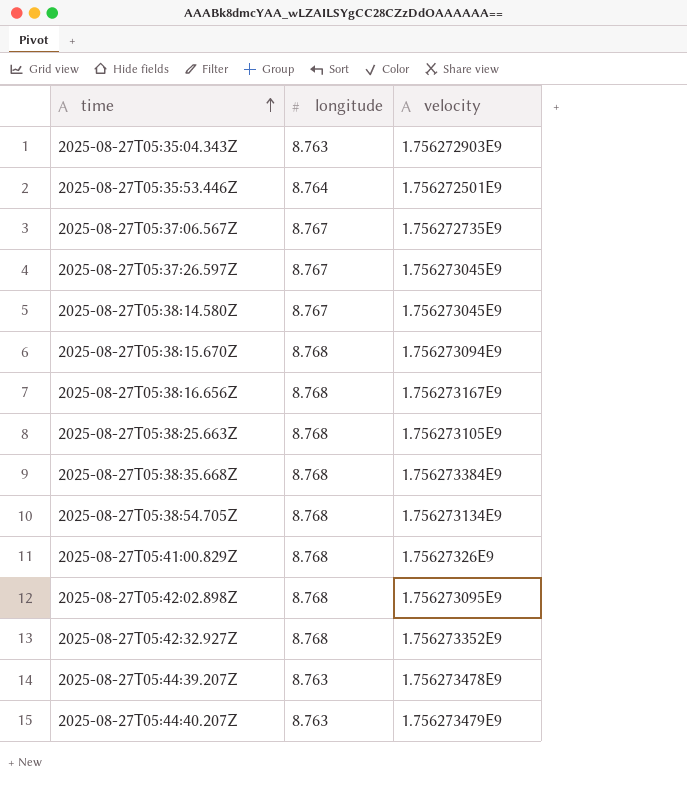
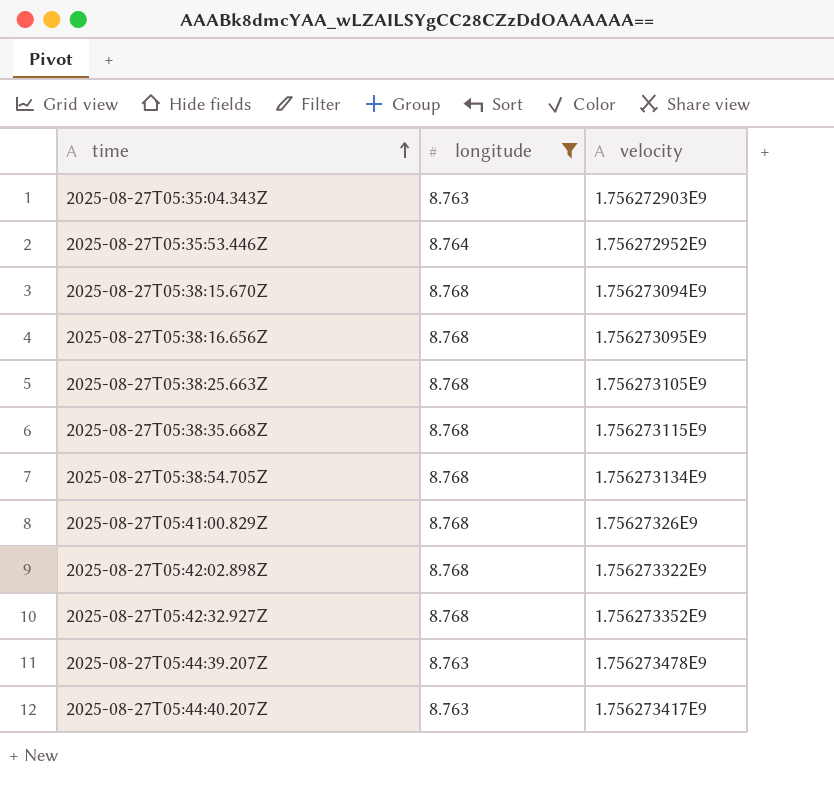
filter: none -> longitude != 8.767
2025-08-27T05:35:53.446Z | velocity: 1.756272501E9 -> 1.756272952E9
2025-08-27T05:38:16.656Z | velocity: 1.756273167E9 -> 1.756273095E9
2025-08-27T05:38:35.668Z | velocity: 1.756273384E9 -> 1.756273115E9
2025-08-27T05:42:02.898Z | velocity: 1.756273095E9 -> 1.756273322E9
2025-08-27T05:44:40.207Z | velocity: 1.756273479E9 -> 1.756273417E9

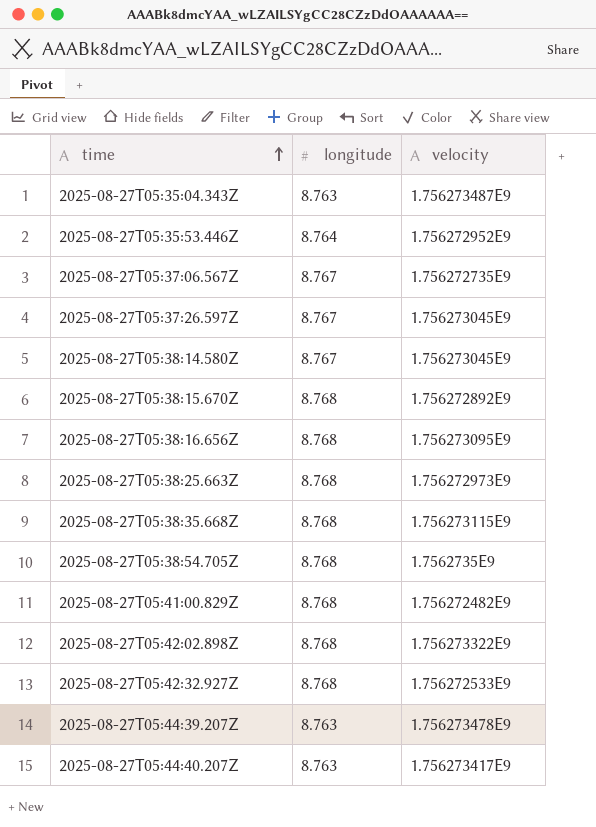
filter: longitude != 8.767 -> none
2025-08-27T05:35:04.343Z | velocity: 1.756272903E9 -> 1.756273487E9
2025-08-27T05:38:15.670Z | velocity: 1.756273094E9 -> 1.756272892E9
2025-08-27T05:38:25.663Z | velocity: 1.756273105E9 -> 1.756272973E9
2025-08-27T05:38:54.705Z | velocity: 1.756273134E9 -> 1.7562735E9
2025-08-27T05:41:00.829Z | velocity: 1.75627326E9 -> 1.756272482E9
2025-08-27T05:42:32.927Z | velocity: 1.756273352E9 -> 1.756272533E9

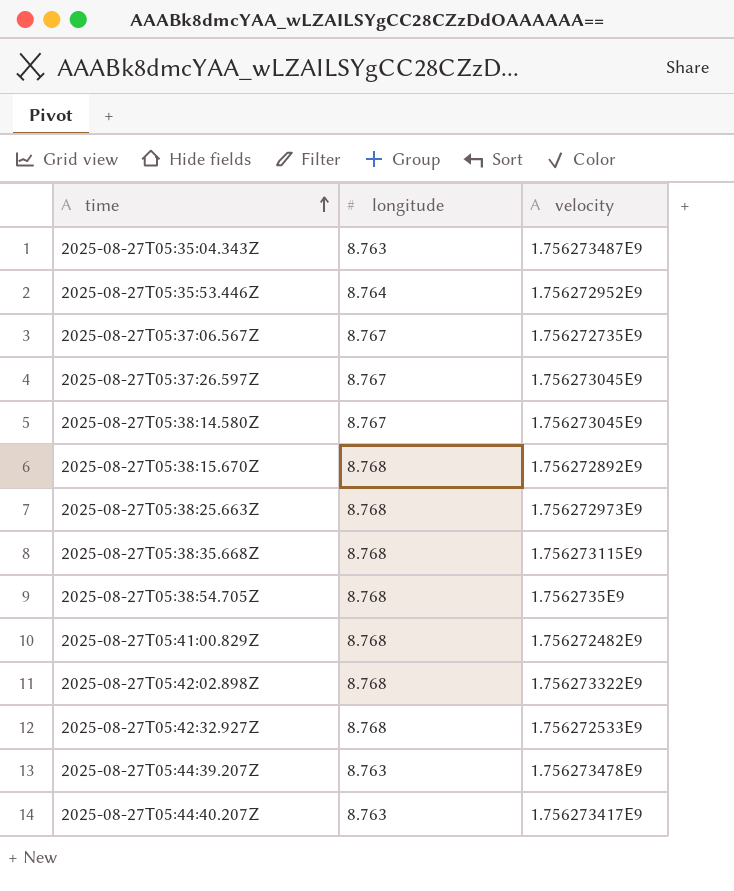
row 2025-08-27T05:38:16.656Z: 8.768 | 1.756273095E9 -> none

